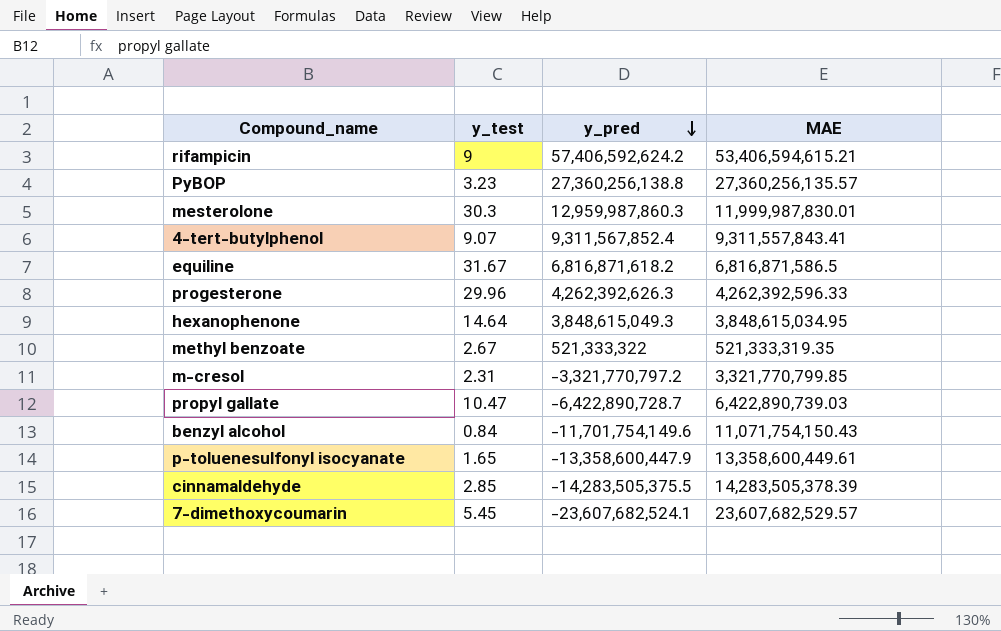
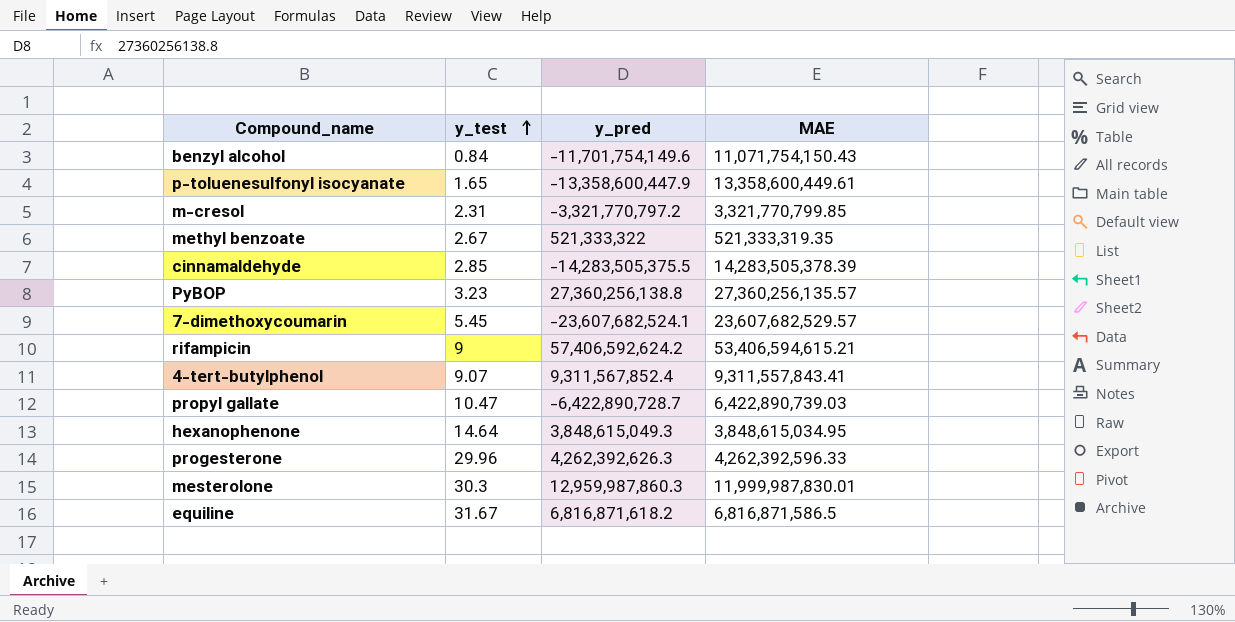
row order: y_pred descending -> y_test ascending

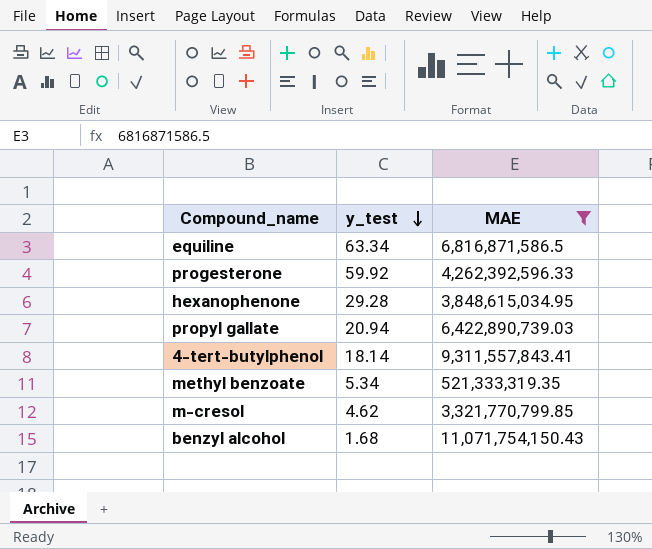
filter: none -> MAE <= 11,071,754,150.43
row order: y_test ascending -> y_test descending
column y_pred | position: 3 -> none
equiline | y_test: 31.67 -> 63.34
progesterone | y_test: 29.96 -> 59.92
hexanophenone | y_test: 14.64 -> 29.28
propyl gallate | y_test: 10.47 -> 20.94
4-tert-butylphenol | y_test: 9.07 -> 18.14
methyl benzoate | y_test: 2.67 -> 5.34
m-cresol | y_test: 2.31 -> 4.62
benzyl alcohol | y_test: 0.84 -> 1.68

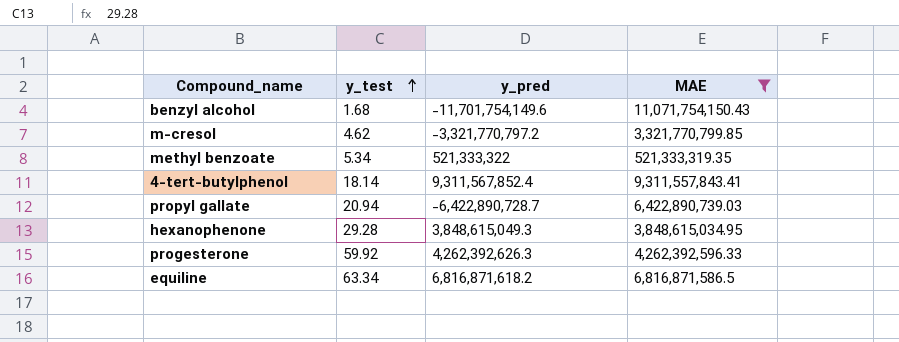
row order: y_test descending -> y_test ascending
column y_pred | position: none -> 3

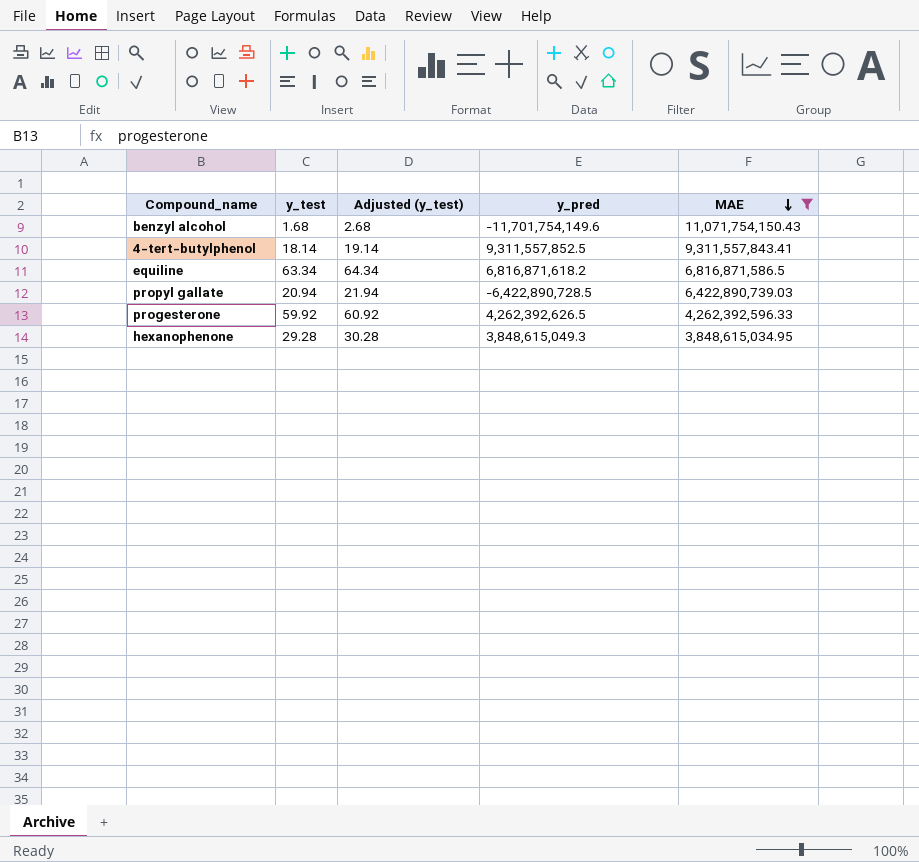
row order: y_test ascending -> MAE descending
column Adjusted (y_test) | formula: none -> [y_test] + 1
row m-cresol: 4.62 | -3,321,770,797.2 | 3,321,770,799.85 -> none
row methyl benzoate: 5.34 | 521,333,322 | 521,333,319.35 -> none
4-tert-butylphenol | y_pred: 9,311,567,852.4 -> 9,311,557,852.5
propyl gallate | y_pred: -6,422,890,728.7 -> -6,422,890,728.5
progesterone | y_pred: 4,262,392,626.3 -> 4,262,392,626.5

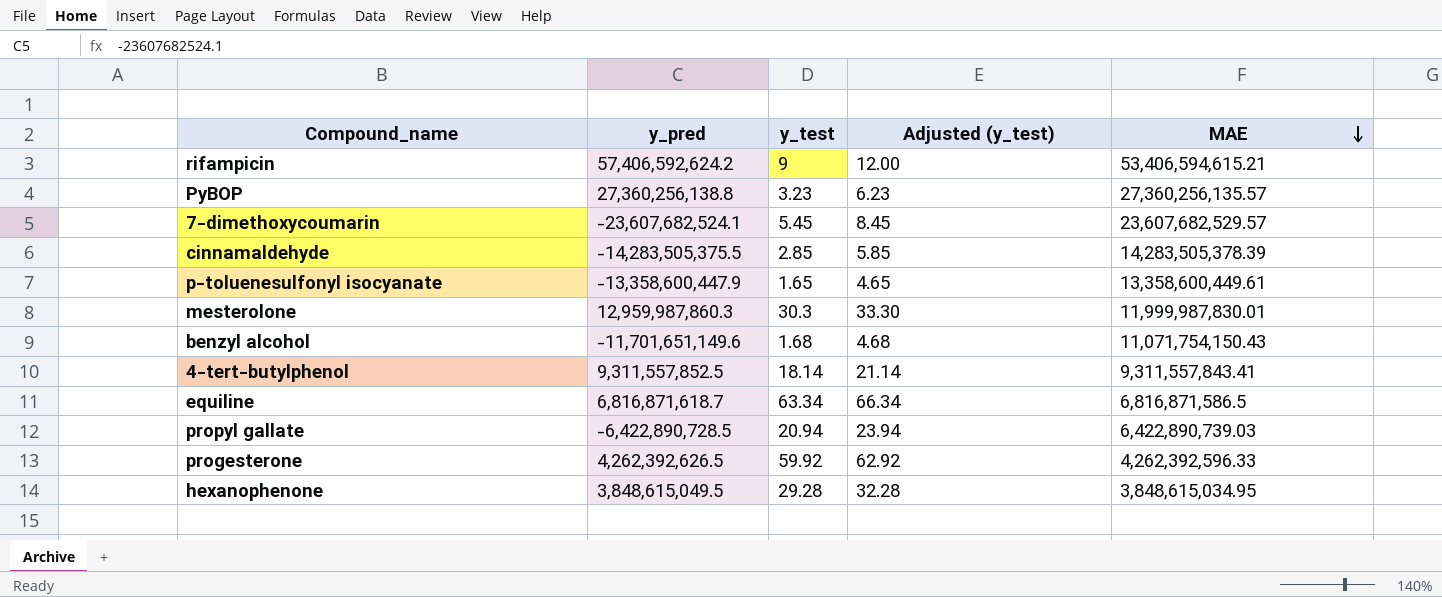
filter: MAE <= 11,071,754,150.43 -> none
column y_pred | position: 4 -> 2
column Adjusted (y_test) | formula: [y_test] + 1 -> [y_test] + 3
benzyl alcohol | y_pred: -11,701,754,149.6 -> -11,701,651,149.6
equiline | y_pred: 6,816,871,618.2 -> 6,816,871,618.7
hexanophenone | y_pred: 3,848,615,049.3 -> 3,848,615,049.5

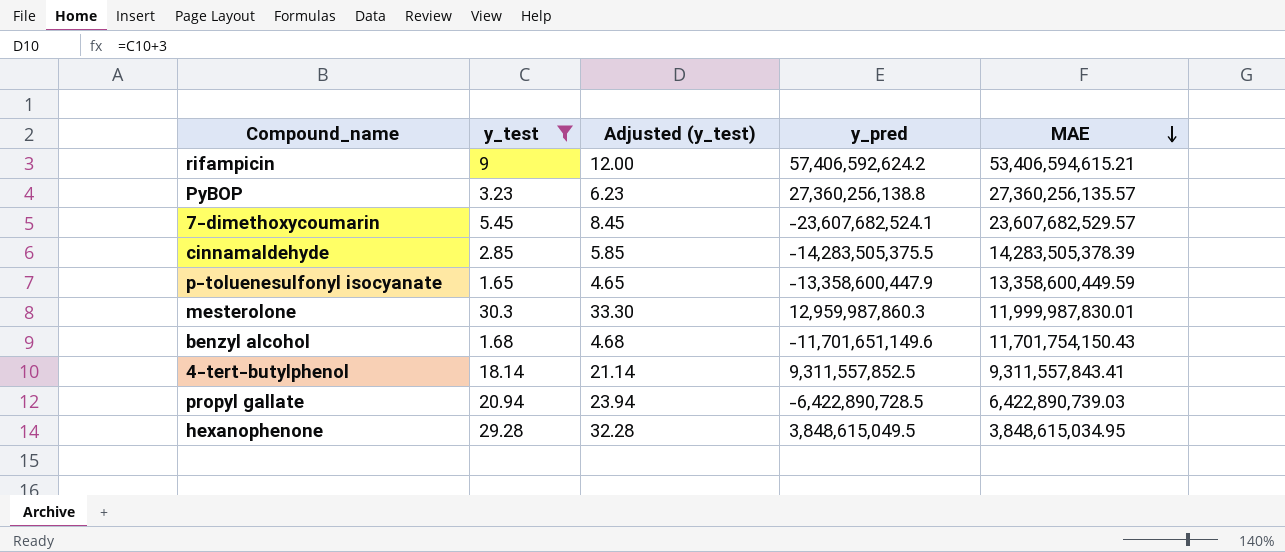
filter: none -> y_test <= 30.3
column y_pred | position: 2 -> 4
p-toluenesulfonyl isocyanate | MAE: 13,358,600,449.61 -> 13,358,600,449.59
benzyl alcohol | MAE: 11,071,754,150.43 -> 11,701,754,150.43

